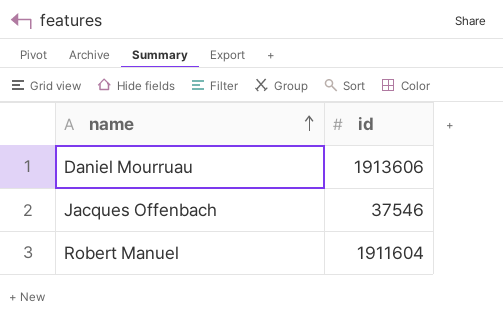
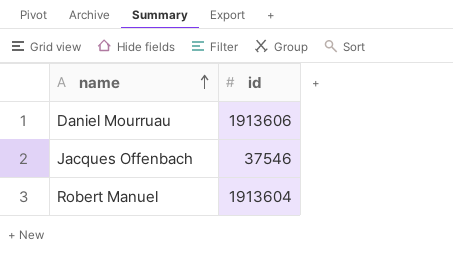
Robert Manuel | id: 1911604 -> 1913604

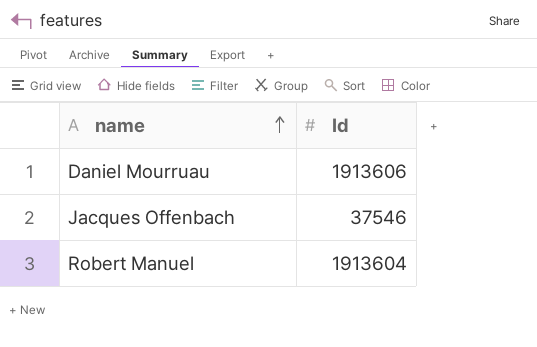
column name: id -> Id

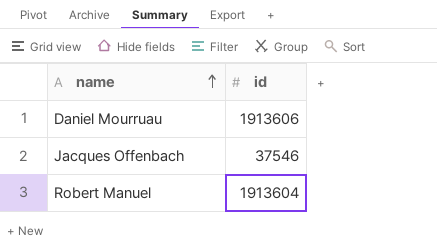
column name: Id -> id

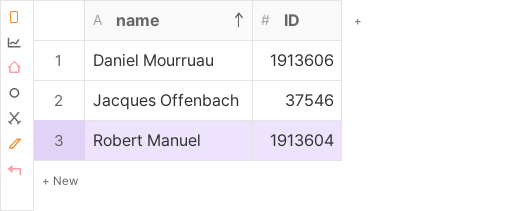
column name: id -> ID

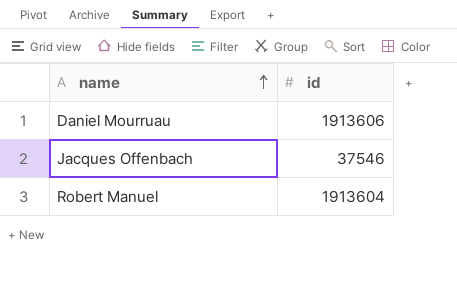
column name: ID -> id

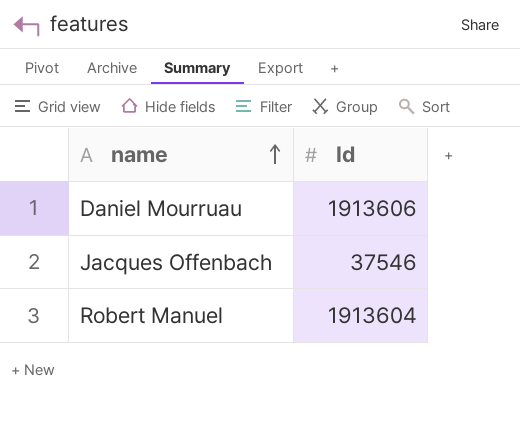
column name: id -> Id

